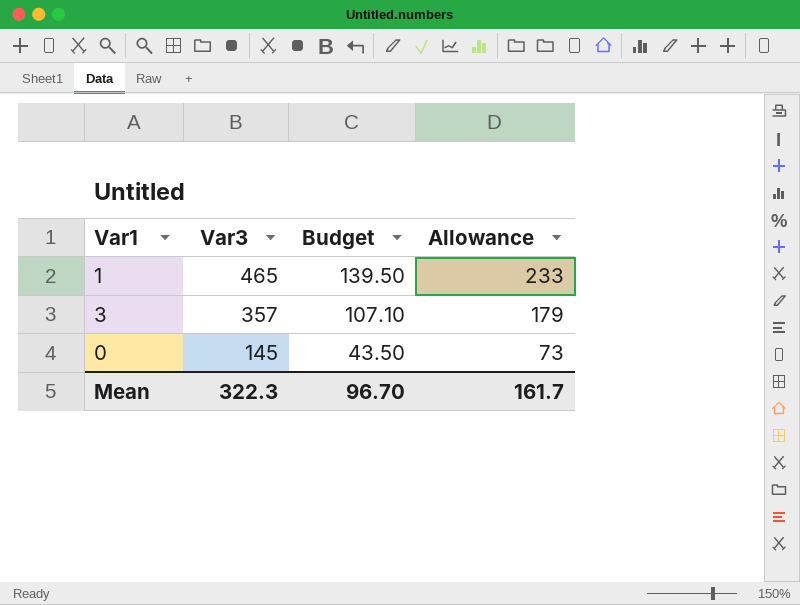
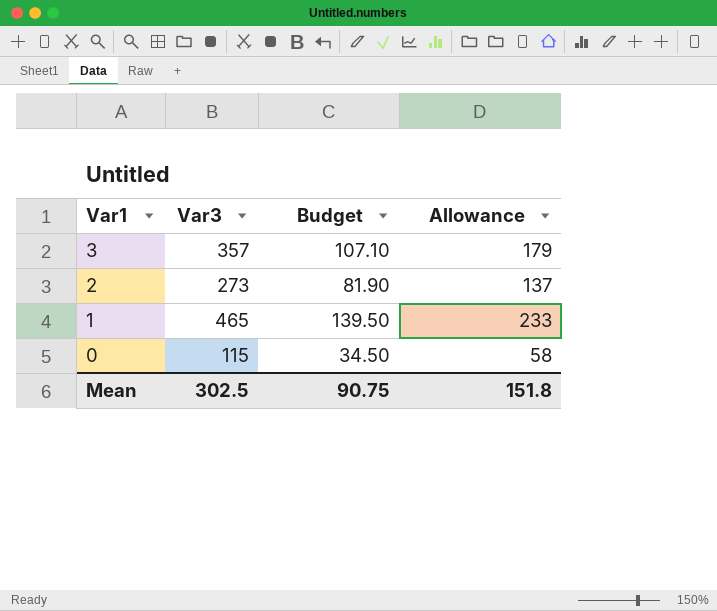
row order: Var3 descending -> Var1 descending
row 2: none -> 273 | 81.90 | 137
0 | Var3: 145 -> 115
0 | Budget: 43.50 -> 34.50
0 | Allowance: 73 -> 58
Mean | Var3: 322.3 -> 302.5
Mean | Budget: 96.70 -> 90.75
Mean | Allowance: 161.7 -> 151.8

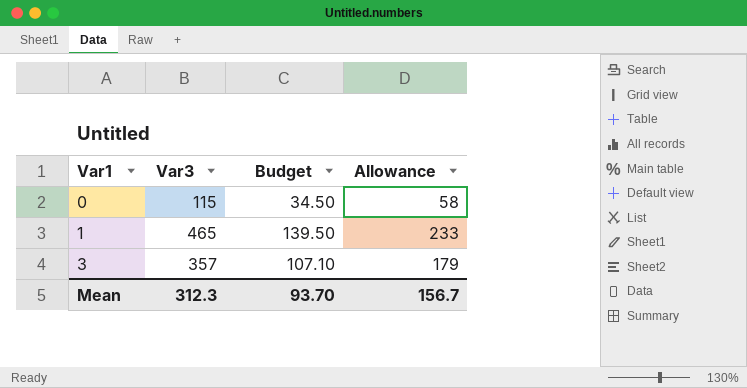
row order: Var1 descending -> Var1 ascending
row 2: 273 | 81.90 | 137 -> none
Mean | Var3: 302.5 -> 312.3
Mean | Budget: 90.75 -> 93.70
Mean | Allowance: 151.8 -> 156.7

